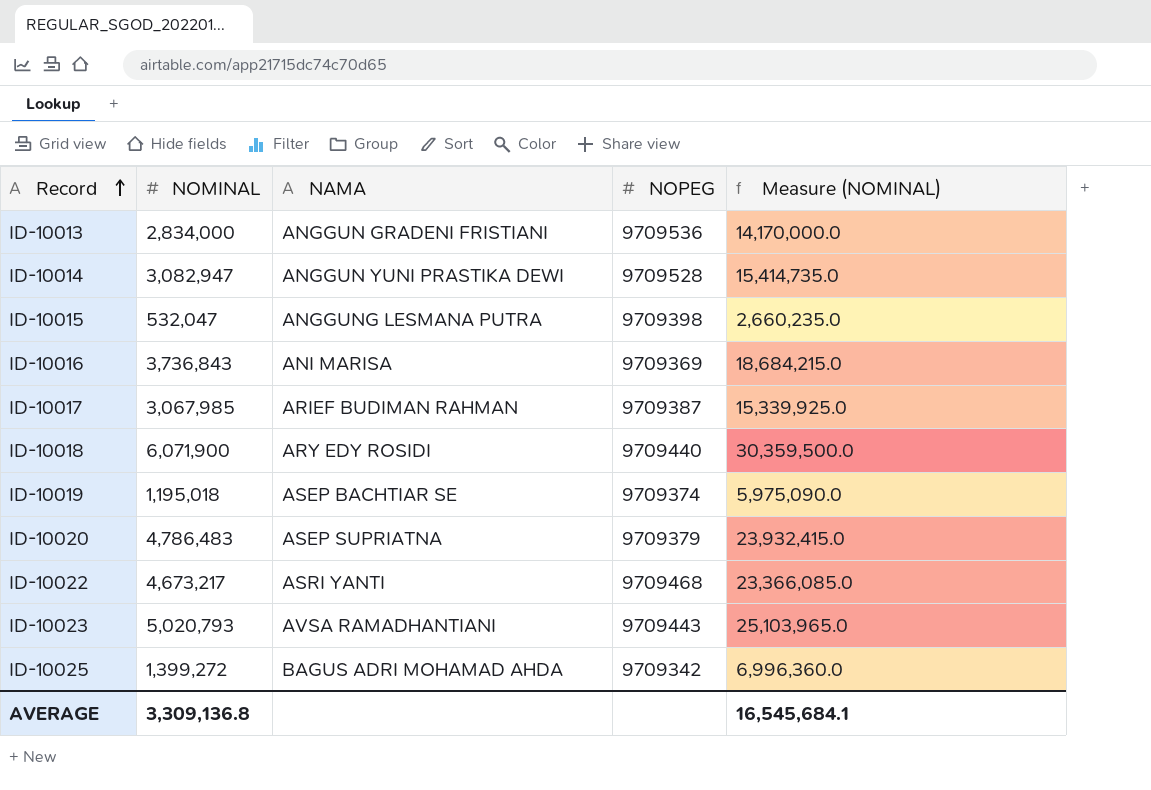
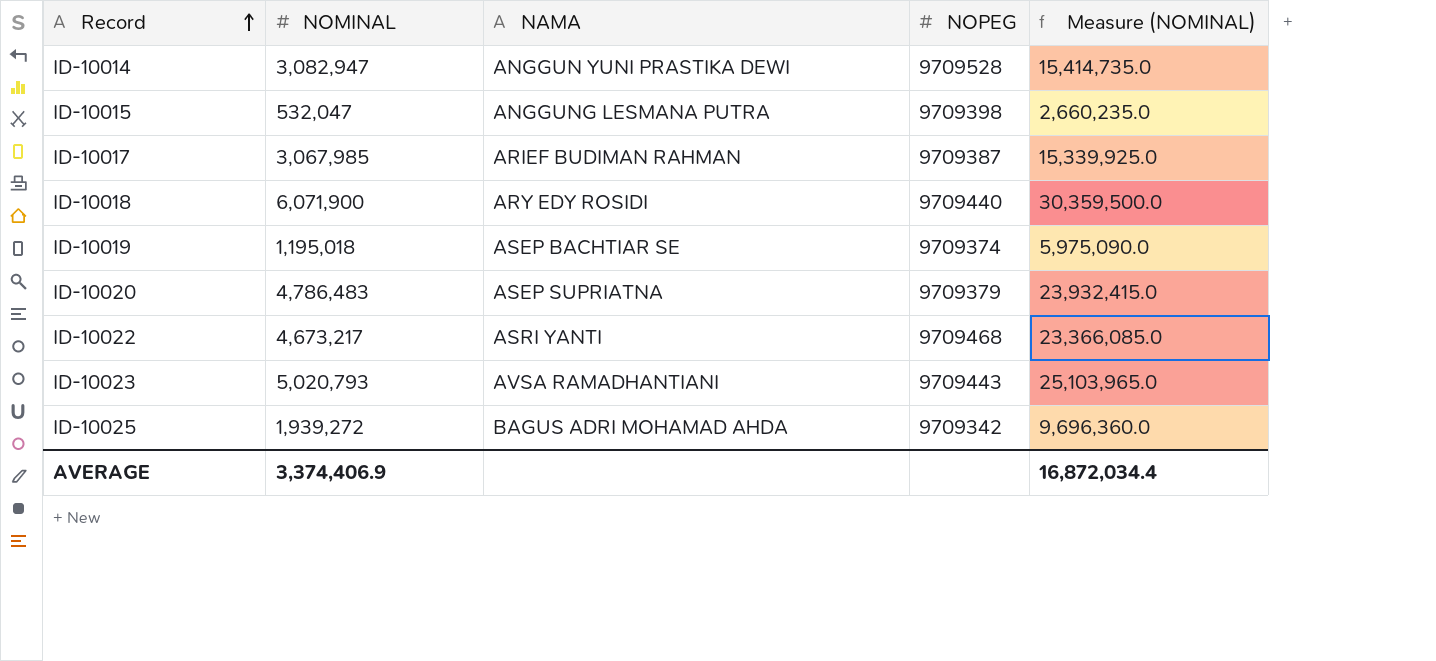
row ID-10013: 2,834,000 | ANGGUN GRADENI FRISTIANI | 9709536 | 14,170,000.0 -> none
row ID-10016: 3,736,843 | ANI MARISA | 9709369 | 18,684,215.0 -> none
ID-10025 | NOMINAL: 1,399,272 -> 1,939,272
ID-10025 | Measure (NOMINAL): 6,996,360.0 -> 9,696,360.0
AVERAGE | NOMINAL: 3,309,136.8 -> 3,374,406.9
AVERAGE | Measure (NOMINAL): 16,545,684.1 -> 16,872,034.4

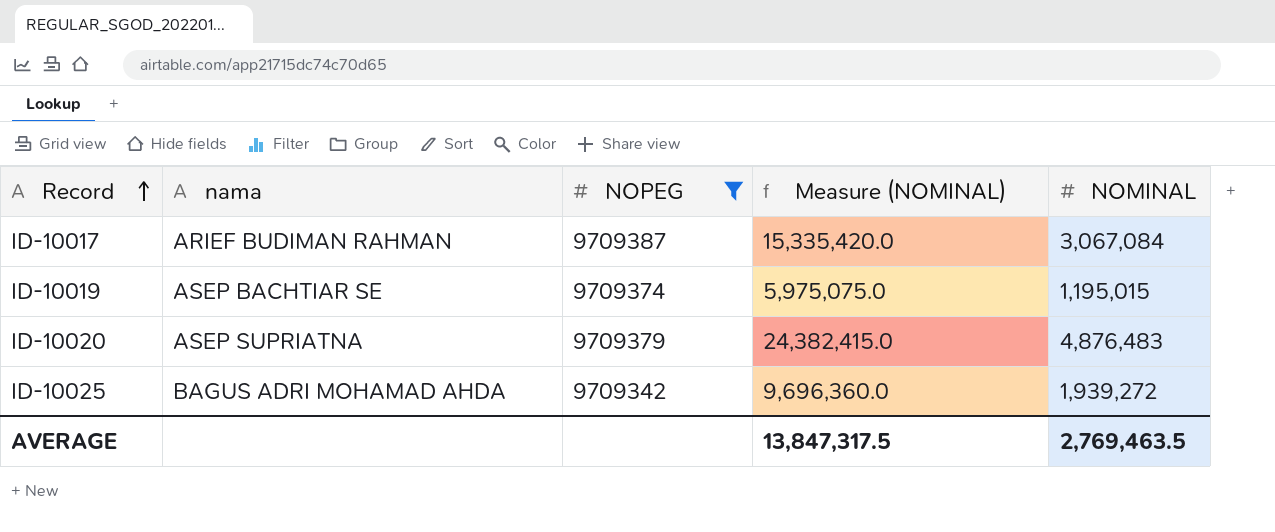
filter: none -> NOPEG <= 9709387
column name: NAMA -> nama
column NOMINAL | position: 2 -> 5
ID-10017 | Measure (NOMINAL): 15,339,925.0 -> 15,335,420.0
ID-10017 | NOMINAL: 3,067,985 -> 3,067,084
ID-10019 | Measure (NOMINAL): 5,975,090.0 -> 5,975,075.0
ID-10019 | NOMINAL: 1,195,018 -> 1,195,015
ID-10020 | Measure (NOMINAL): 23,932,415.0 -> 24,382,415.0
ID-10020 | NOMINAL: 4,786,483 -> 4,876,483
AVERAGE | Measure (NOMINAL): 16,872,034.4 -> 13,847,317.5
AVERAGE | NOMINAL: 3,374,406.9 -> 2,769,463.5

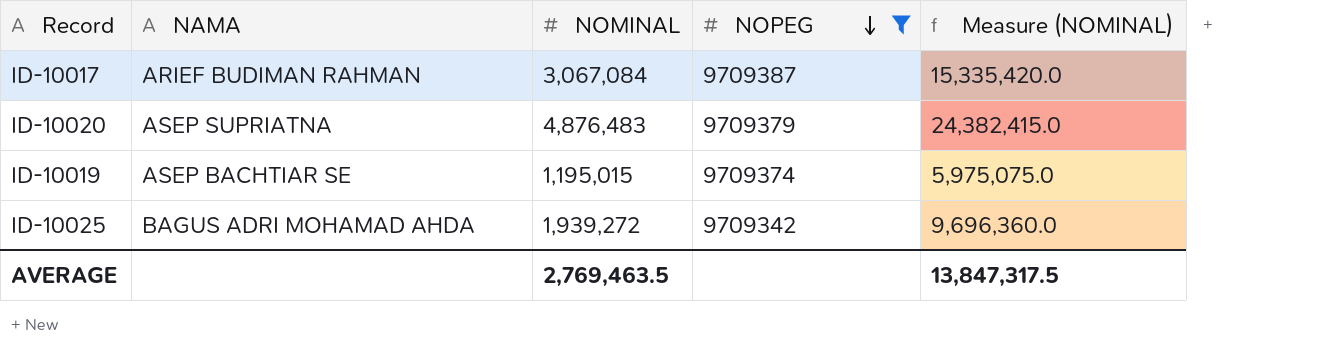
row order: Record ascending -> NOPEG descending
column name: nama -> NAMA
column NOMINAL | position: 5 -> 3

